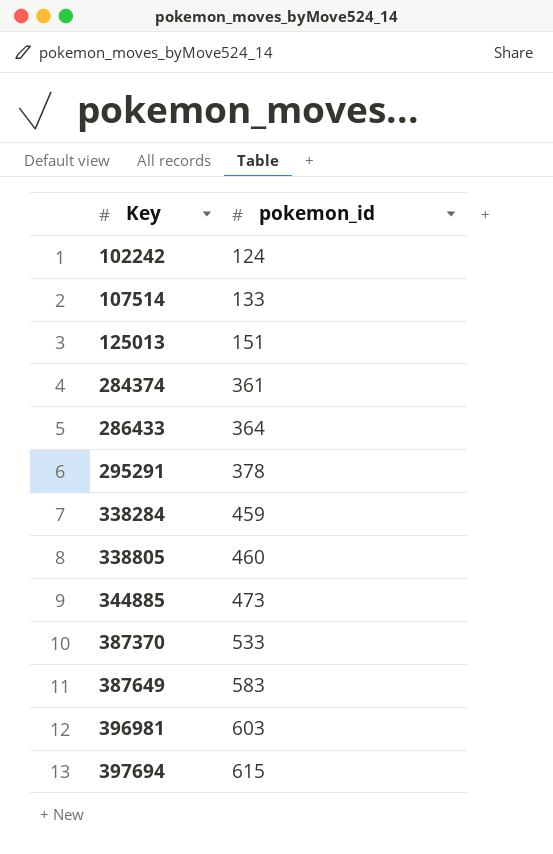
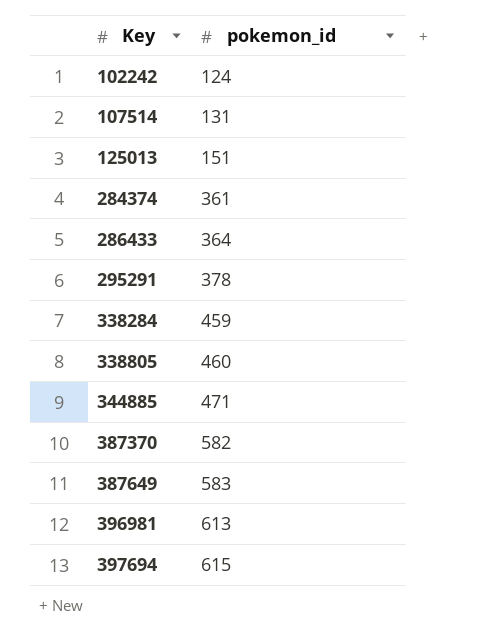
107514 | pokemon_id: 133 -> 131
344885 | pokemon_id: 473 -> 471
387370 | pokemon_id: 533 -> 582
396981 | pokemon_id: 603 -> 613

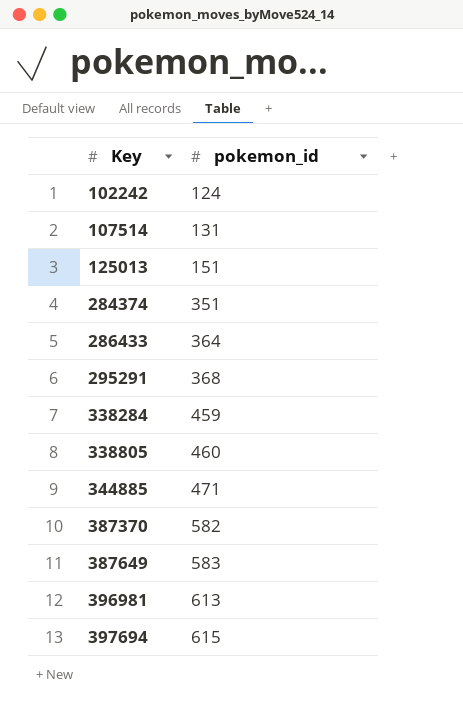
284374 | pokemon_id: 361 -> 351
295291 | pokemon_id: 378 -> 368

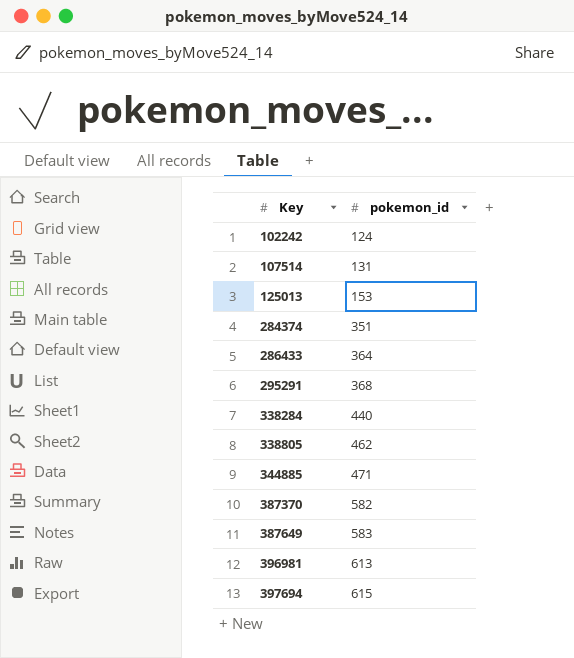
125013 | pokemon_id: 151 -> 153
338284 | pokemon_id: 459 -> 440
338805 | pokemon_id: 460 -> 462

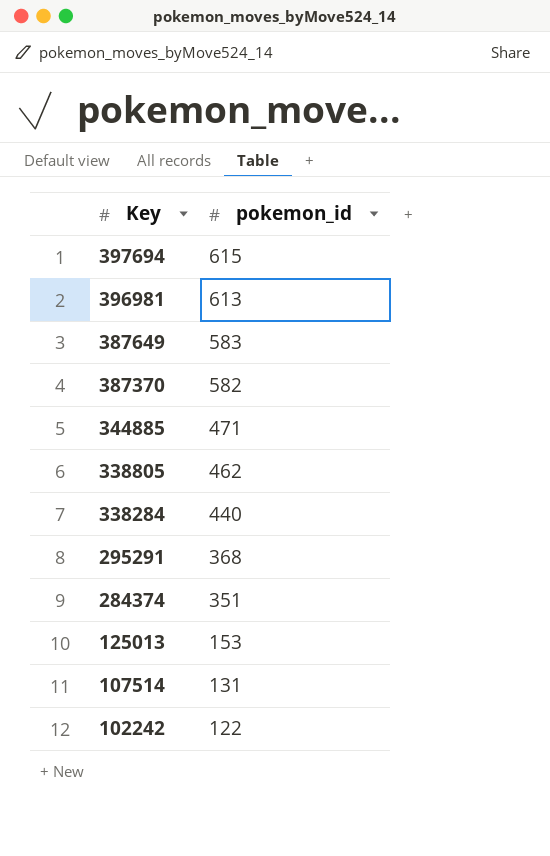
row order: Key ascending -> Key descending
row 286433: 364 -> none
102242 | pokemon_id: 124 -> 122

